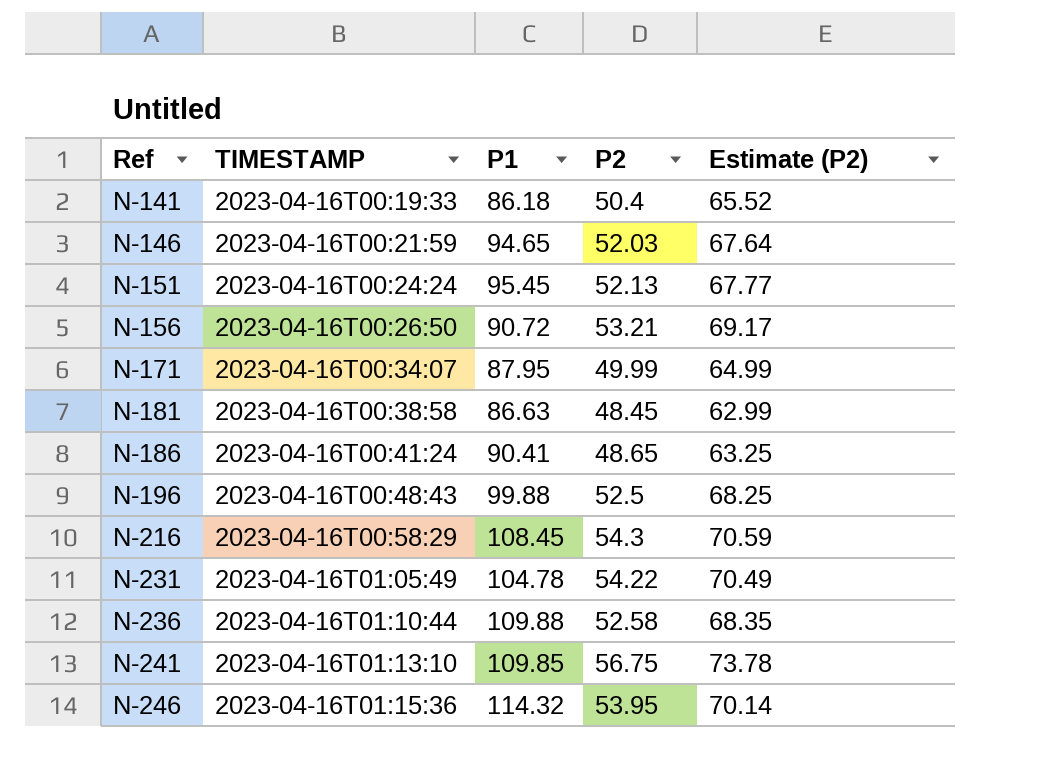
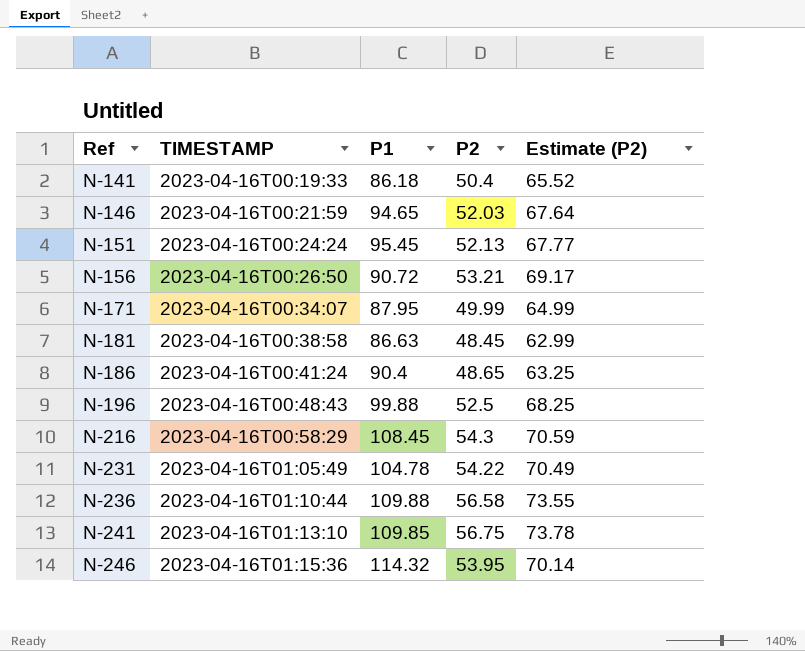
N-186 | P1: 90.41 -> 90.4
N-236 | P2: 52.58 -> 56.58
N-236 | Estimate (P2): 68.35 -> 73.55

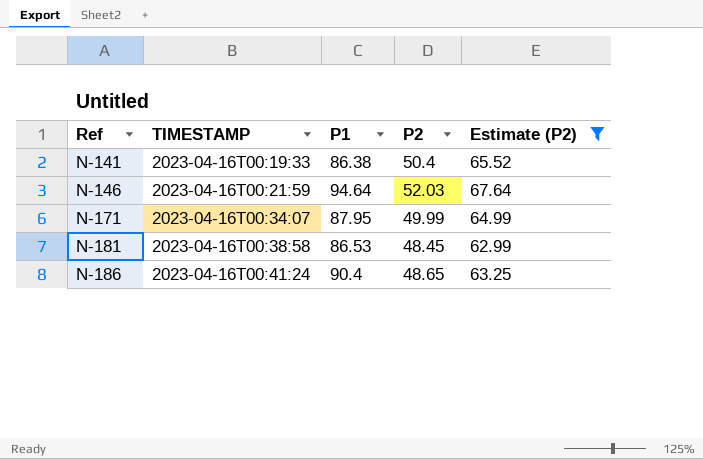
filter: none -> Estimate (P2) <= 67.64
N-141 | P1: 86.18 -> 86.38
N-146 | P1: 94.65 -> 94.64
N-181 | P1: 86.63 -> 86.53

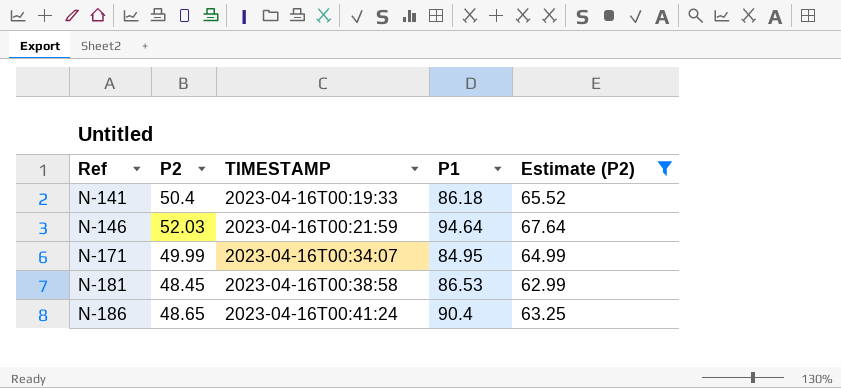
column P2 | position: 4 -> 2
N-141 | P1: 86.38 -> 86.18
N-171 | P1: 87.95 -> 84.95

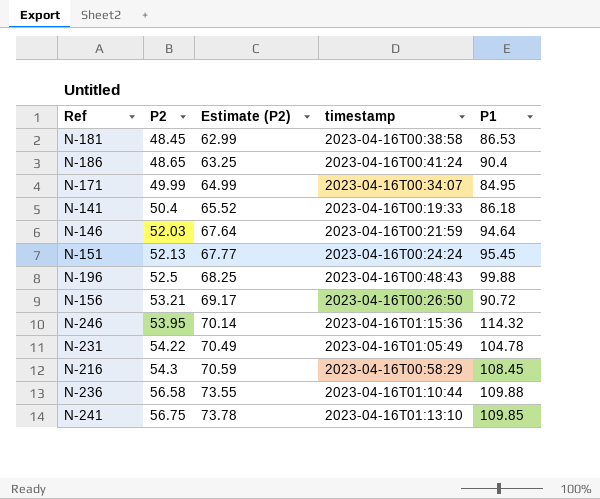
filter: Estimate (P2) <= 67.64 -> none
row order: Ref ascending -> P2 ascending
column Estimate (P2) | position: 5 -> 3
column name: TIMESTAMP -> timestamp

